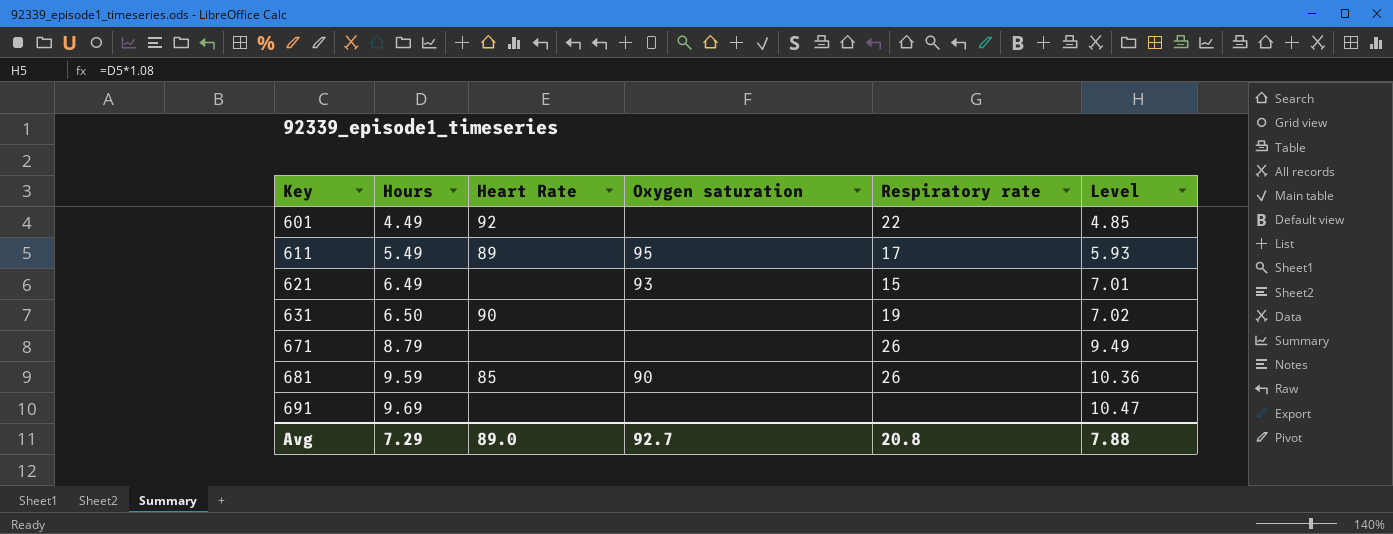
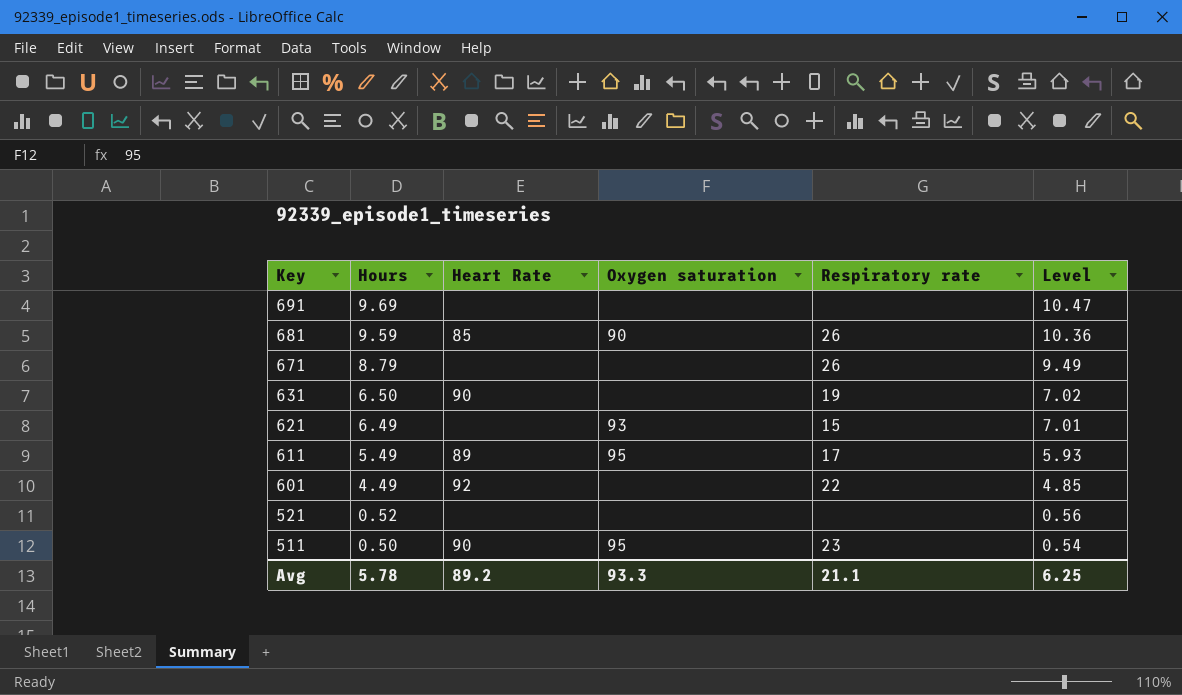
row order: Key ascending -> Key descending
row 521: none -> 0.52 | none | none | none | 0.56
row 511: none -> 0.50 | 90 | 95 | 23 | 0.54
Avg | Hours: 7.29 -> 5.78
Avg | Heart Rate: 89.0 -> 89.2
Avg | Oxygen saturation: 92.7 -> 93.3
Avg | Respiratory rate: 20.8 -> 21.1
Avg | Level: 7.88 -> 6.25

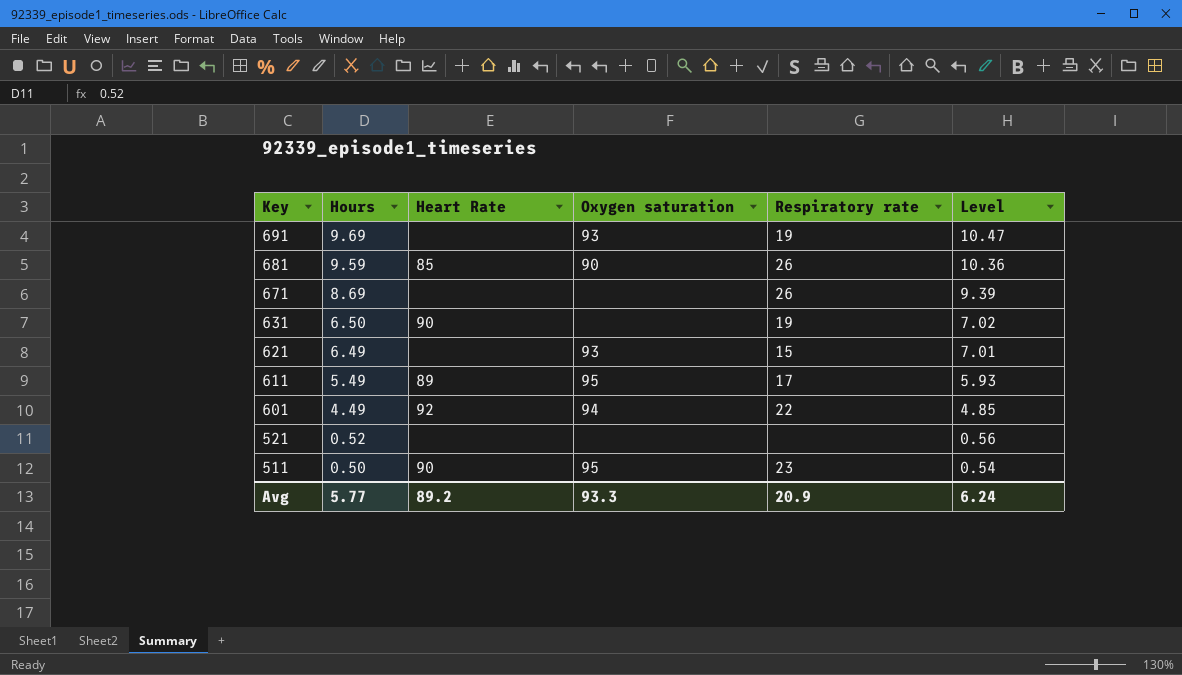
691 | Oxygen saturation: none -> 93
691 | Respiratory rate: none -> 19
671 | Hours: 8.79 -> 8.69
671 | Level: 9.49 -> 9.39
601 | Oxygen saturation: none -> 94
Avg | Hours: 5.78 -> 5.77
Avg | Respiratory rate: 21.1 -> 20.9
Avg | Level: 6.25 -> 6.24

